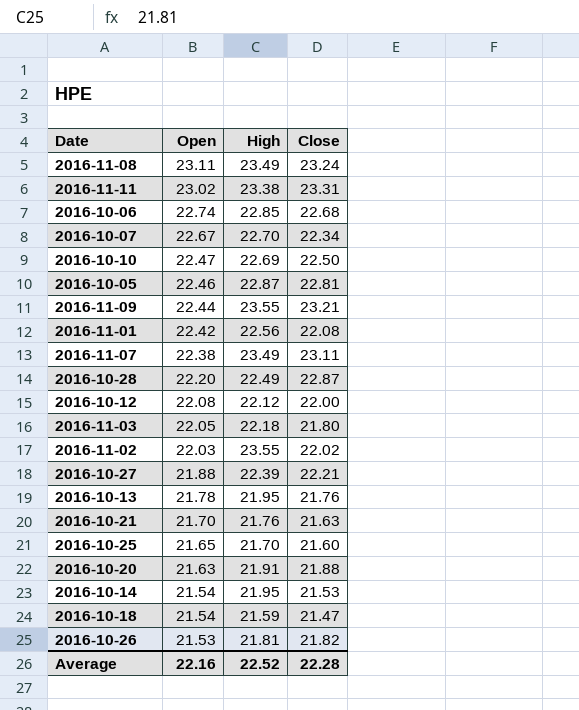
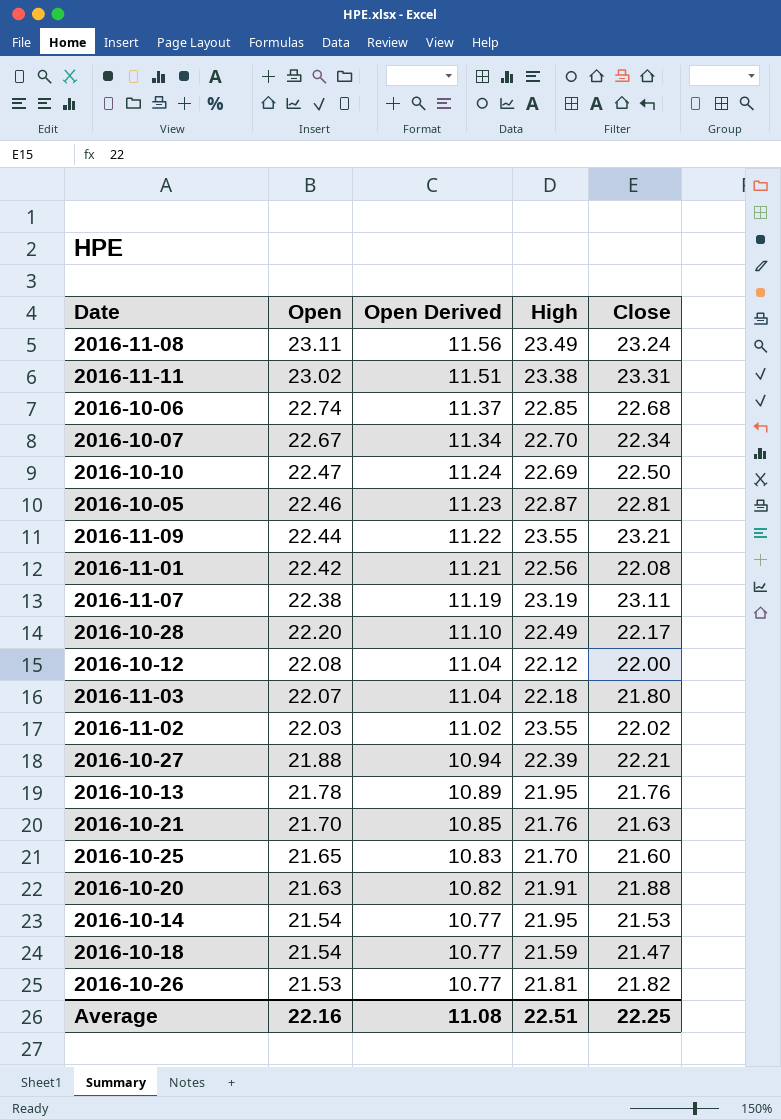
column Open Derived | formula: none -> [Open] * 0.5
2016-11-07 | High: 23.49 -> 23.19
2016-10-28 | Close: 22.87 -> 22.17
2016-11-03 | Open: 22.05 -> 22.07
Average | High: 22.52 -> 22.51
Average | Close: 22.28 -> 22.25

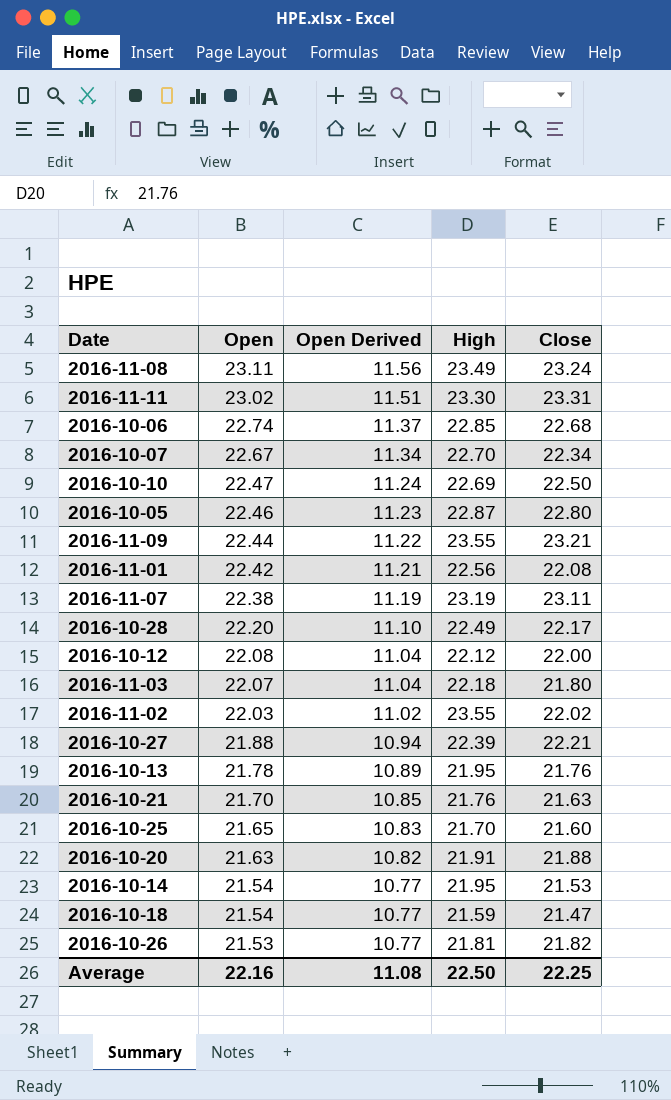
2016-11-11 | High: 23.38 -> 23.30
2016-10-05 | Close: 22.81 -> 22.80
Average | High: 22.51 -> 22.50

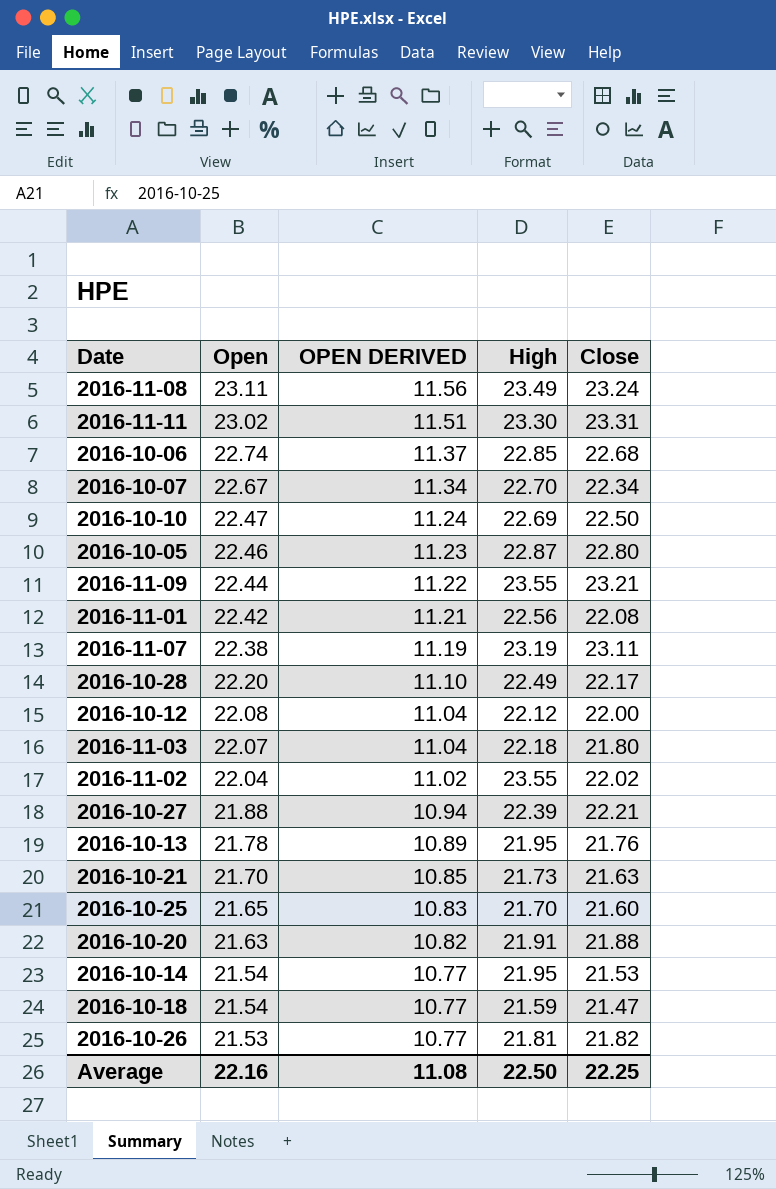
column name: Open Derived -> OPEN DERIVED
2016-11-02 | Open: 22.03 -> 22.04
2016-10-21 | High: 21.76 -> 21.73

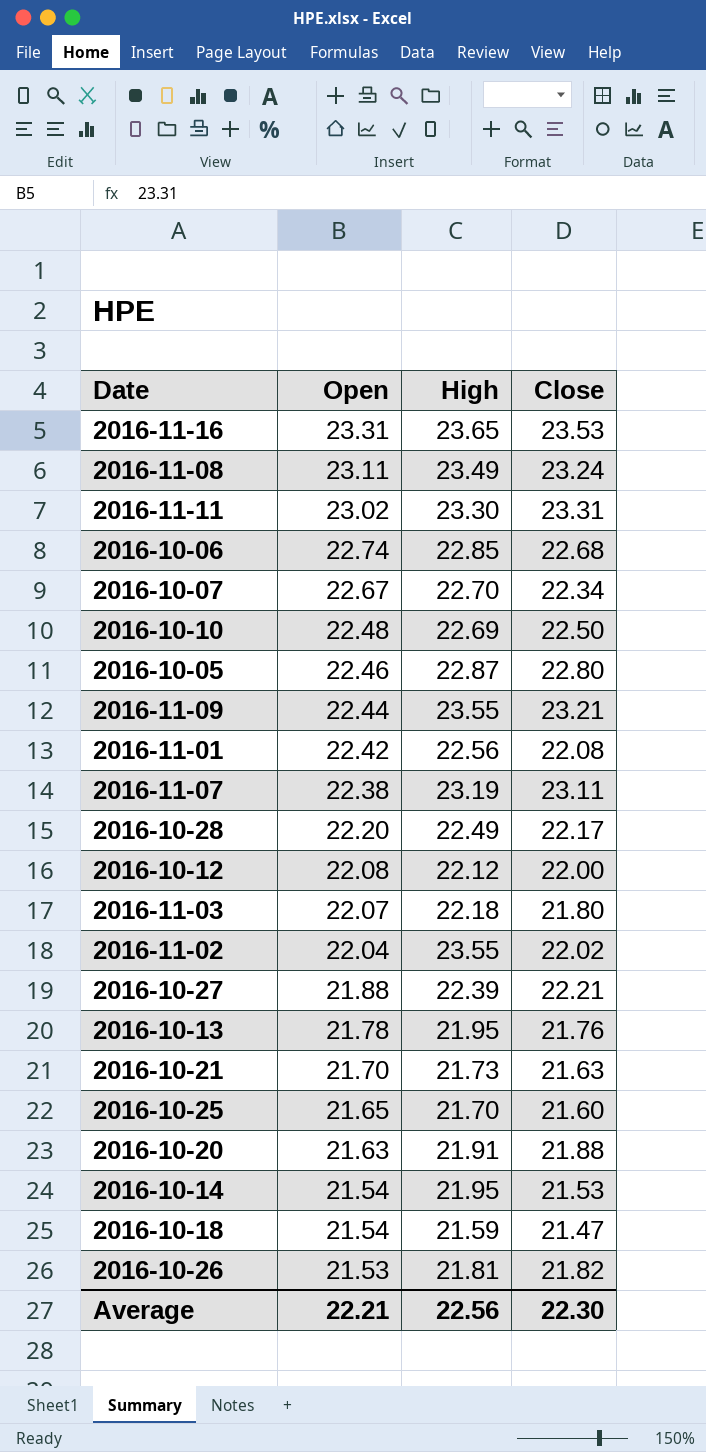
column OPEN DERIVED | formula: [Open] * 0.5 -> none
row 2016-11-16: none -> 23.31 | 23.65 | 23.53
2016-10-10 | Open: 22.47 -> 22.48
Average | Open: 22.16 -> 22.21
Average | High: 22.50 -> 22.56
Average | Close: 22.25 -> 22.30

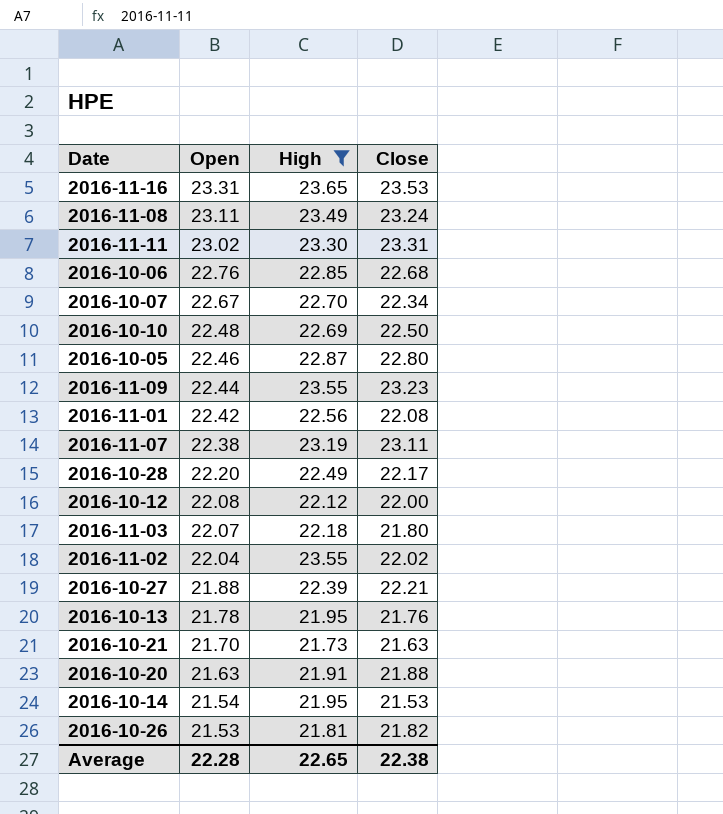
filter: none -> High >= 21.73
2016-10-06 | Open: 22.74 -> 22.76
2016-11-09 | Close: 23.21 -> 23.23
Average | Open: 22.21 -> 22.28
Average | High: 22.56 -> 22.65
Average | Close: 22.30 -> 22.38

